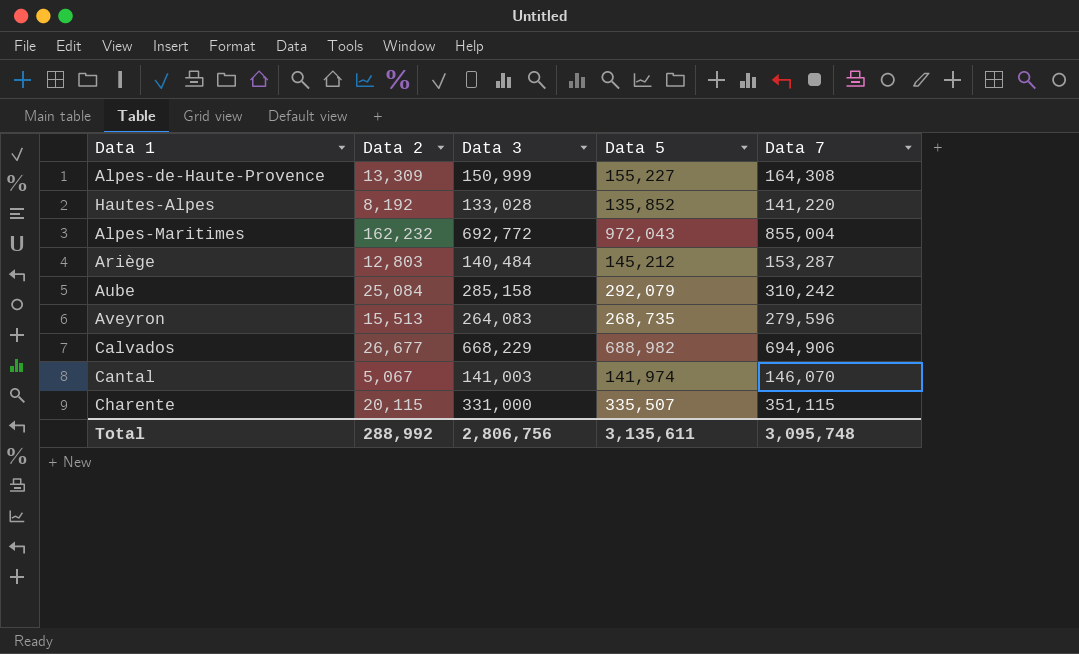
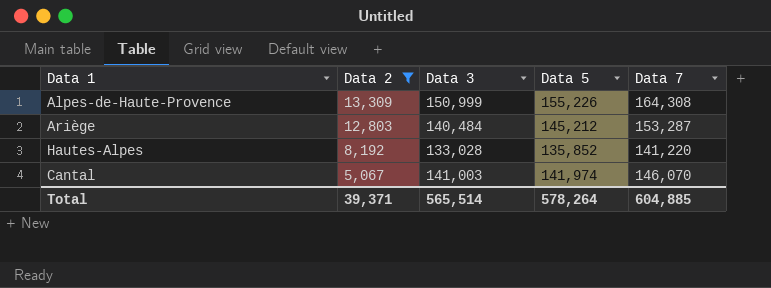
filter: none -> Data 2 <= 13,309
row order: none -> Data 2 descending
Alpes-de-Haute-Provence | Data 5: 155,227 -> 155,226
Total | Data 2: 288,992 -> 39,371
Total | Data 3: 2,806,756 -> 565,514
Total | Data 5: 3,135,611 -> 578,264
Total | Data 7: 3,095,748 -> 604,885

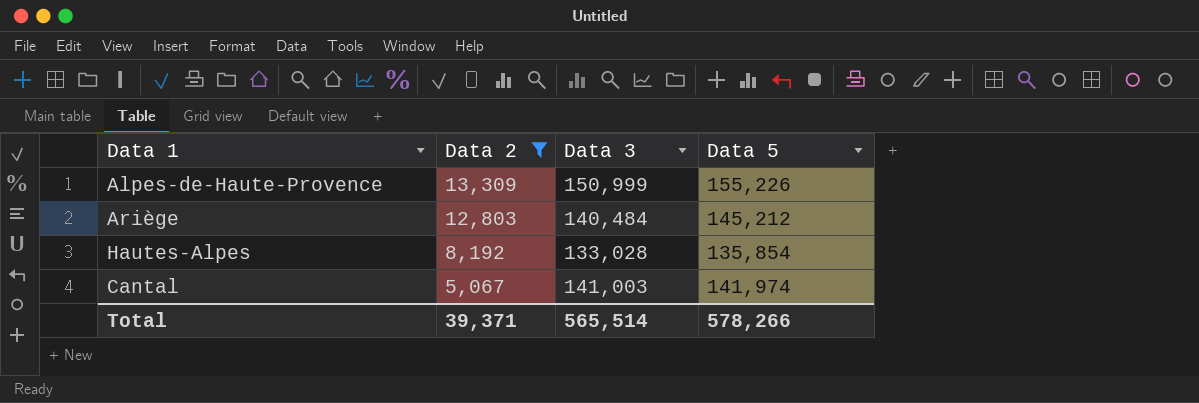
column Data 7 | formula: [Data 2] + [Data 3] -> none
Hautes-Alpes | Data 5: 135,852 -> 135,854
Total | Data 5: 578,264 -> 578,266

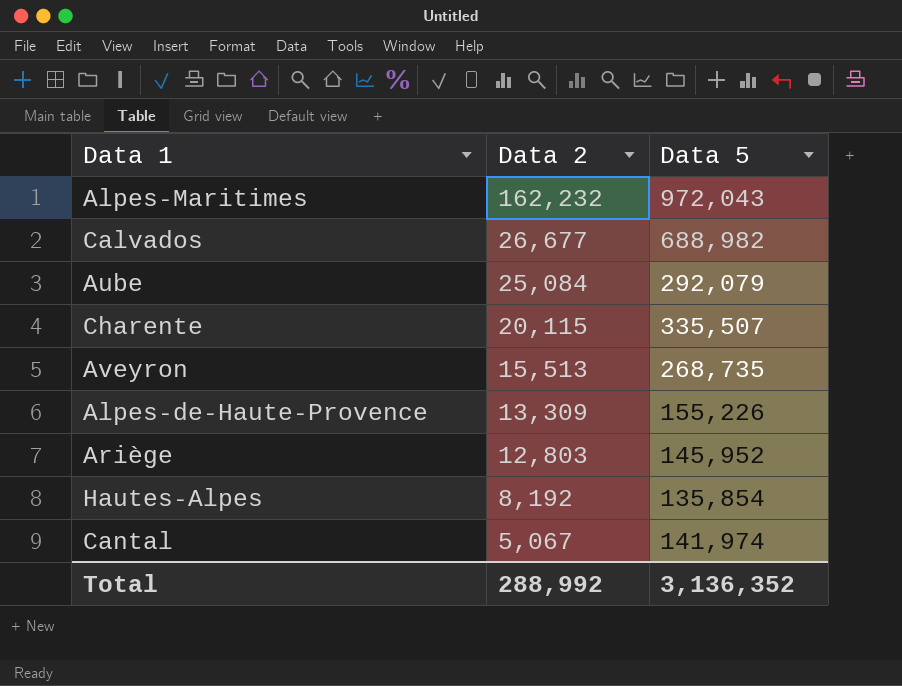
filter: Data 2 <= 13,309 -> none
column Data 3 | position: 3 -> none
Ariège | Data 5: 145,212 -> 145,952
Total | Data 2: 39,371 -> 288,992
Total | Data 5: 578,266 -> 3,136,352

